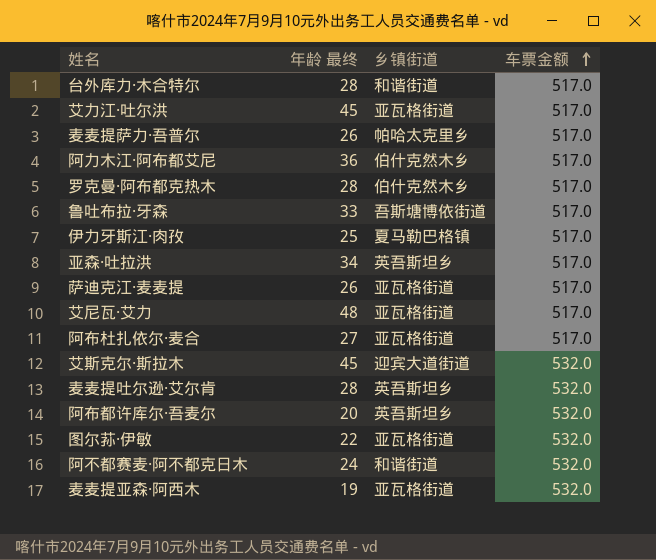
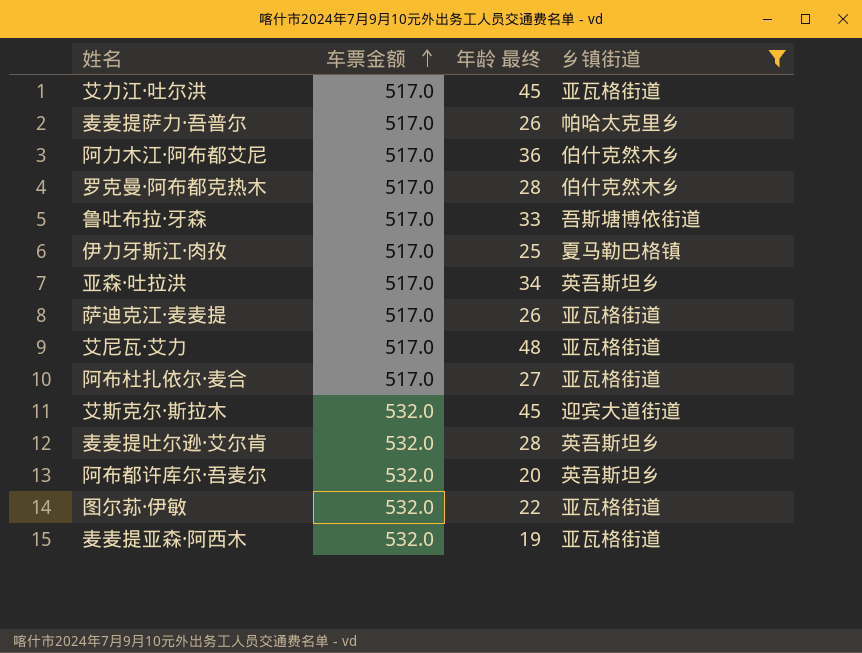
filter: none -> 乡镇街道 != 和谐街道
column 车票金额 | position: 4 -> 2

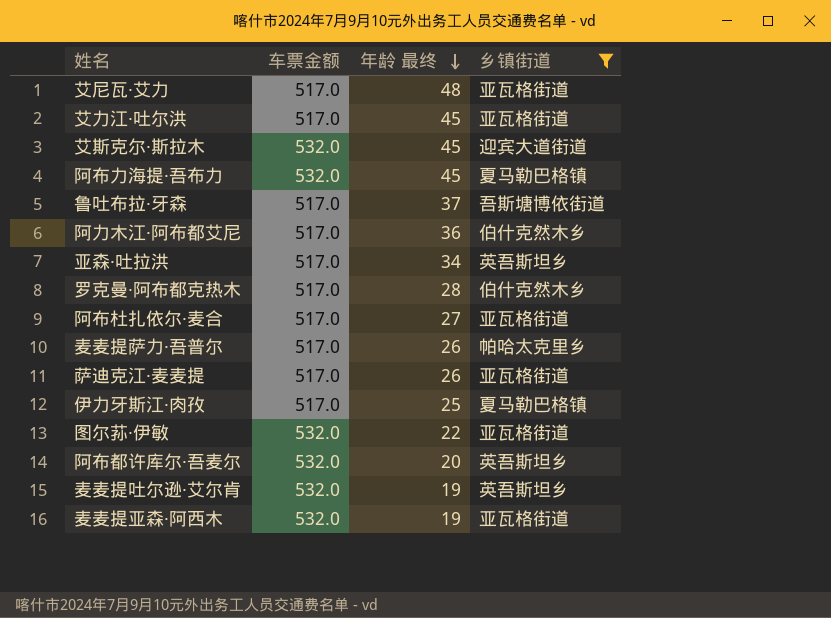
row order: 车票金额 ascending -> 年龄 最终 descending
row 阿布力海提·吾布力: none -> 532.0 | 45 | 夏马勒巴格镇
鲁吐布拉·牙森 | 年龄 最终: 33 -> 37
麦麦提吐尔逊·艾尔肯 | 年龄 最终: 28 -> 19

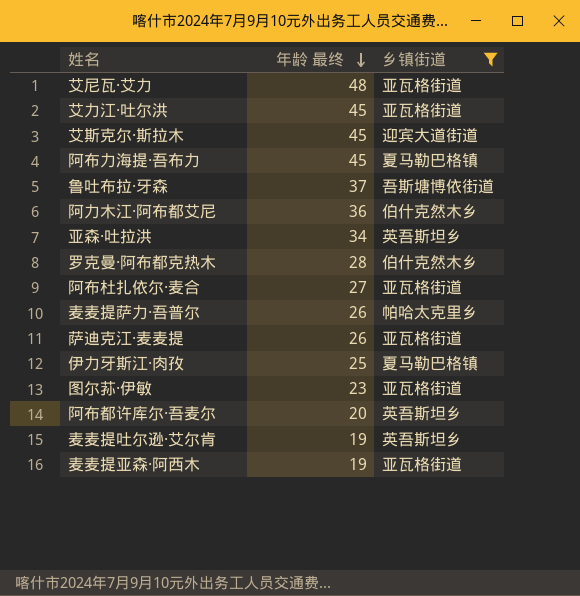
column 车票金额 | position: 2 -> none
图尔荪·伊敏 | 年龄 最终: 22 -> 23

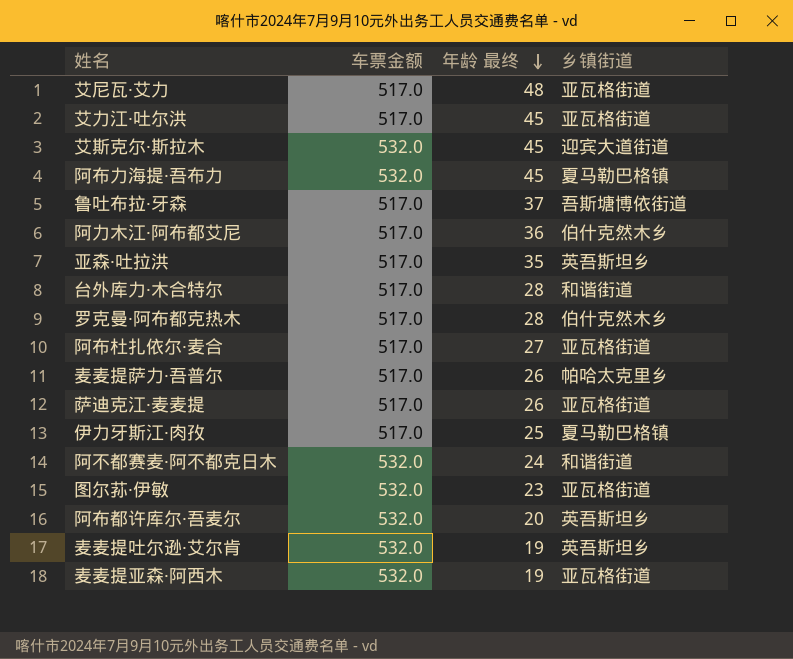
filter: 乡镇街道 != 和谐街道 -> none
column 车票金额 | position: none -> 2
亚森·吐拉洪 | 年龄 最终: 34 -> 35

